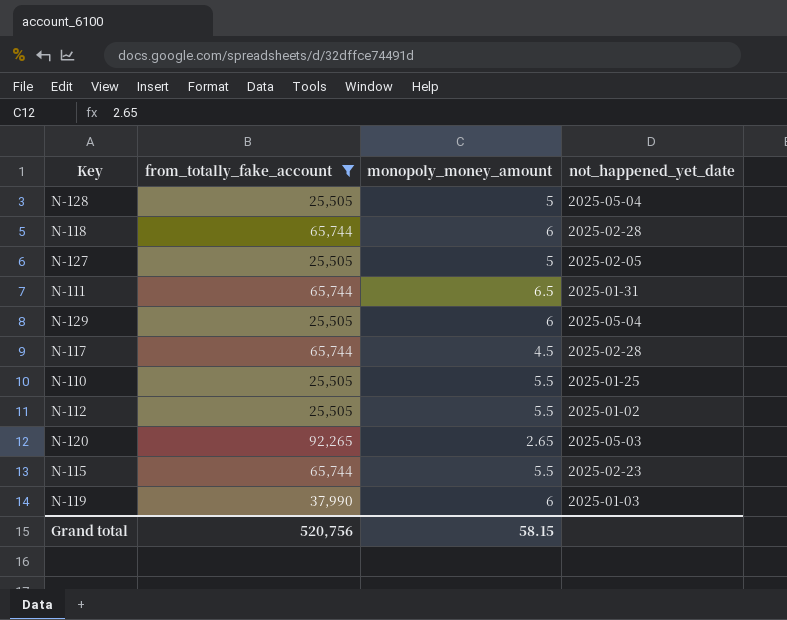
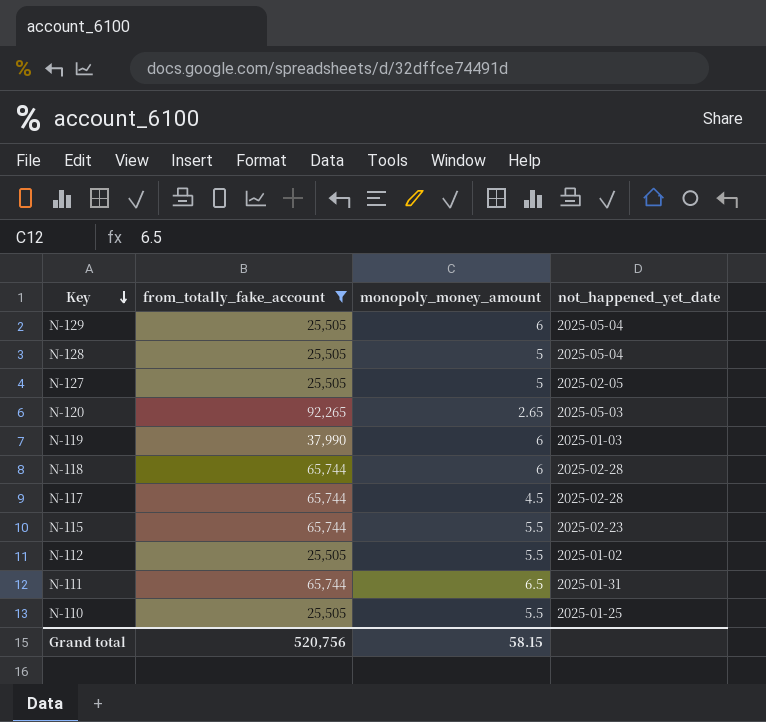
row order: none -> Key descending

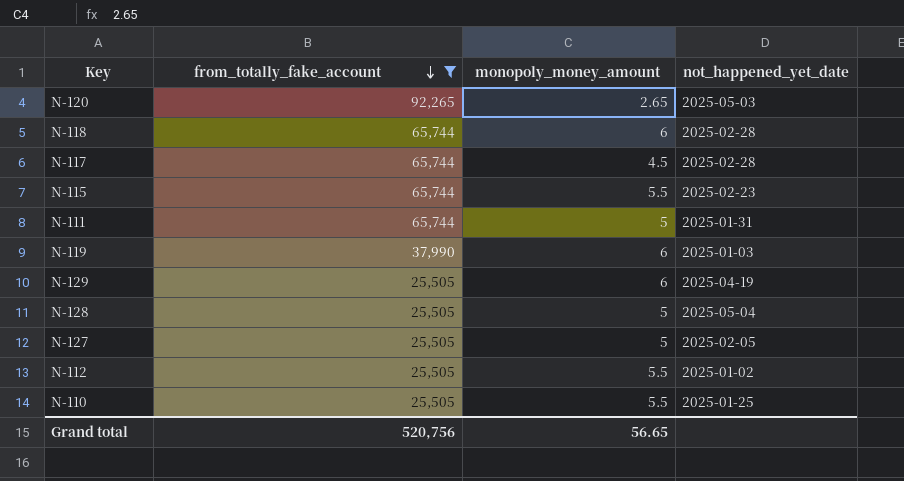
row order: Key descending -> from_totally_fake_account descending
N-111 | monopoly_money_amount: 6.5 -> 5
N-129 | not_happened_yet_date: 2025-05-04 -> 2025-04-19
Grand total | monopoly_money_amount: 58.15 -> 56.65

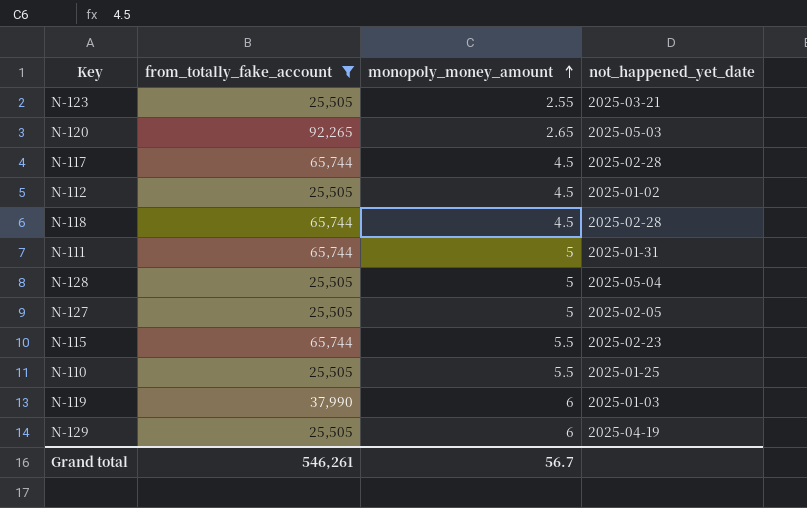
row order: from_totally_fake_account descending -> monopoly_money_amount ascending
row N-123: none -> 25,505 | 2.55 | 2025-03-21
N-112 | monopoly_money_amount: 5.5 -> 4.5
N-118 | monopoly_money_amount: 6 -> 4.5
Grand total | from_totally_fake_account: 520,756 -> 546,261
Grand total | monopoly_money_amount: 56.65 -> 56.7

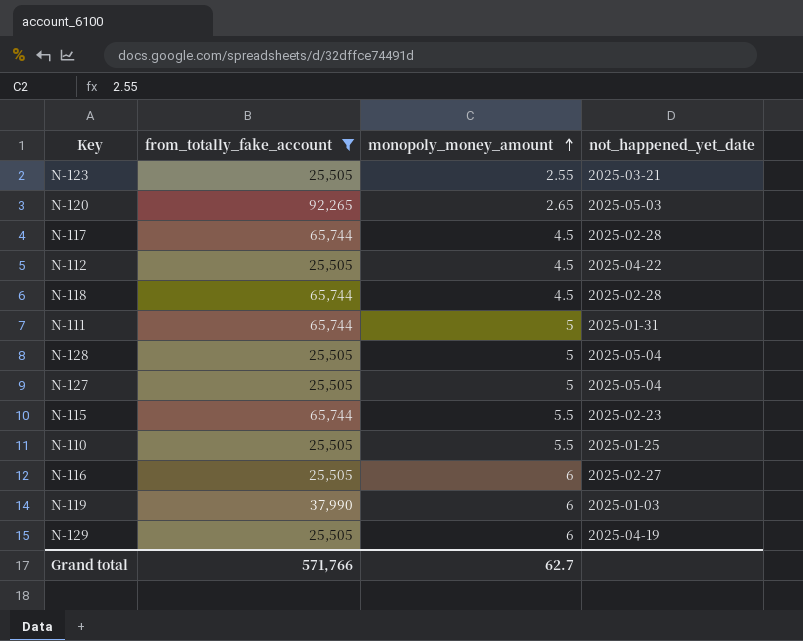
N-112 | not_happened_yet_date: 2025-01-02 -> 2025-04-22
N-127 | not_happened_yet_date: 2025-02-05 -> 2025-05-04
row N-116: none -> 25,505 | 6 | 2025-02-27
Grand total | from_totally_fake_account: 546,261 -> 571,766
Grand total | monopoly_money_amount: 56.7 -> 62.7

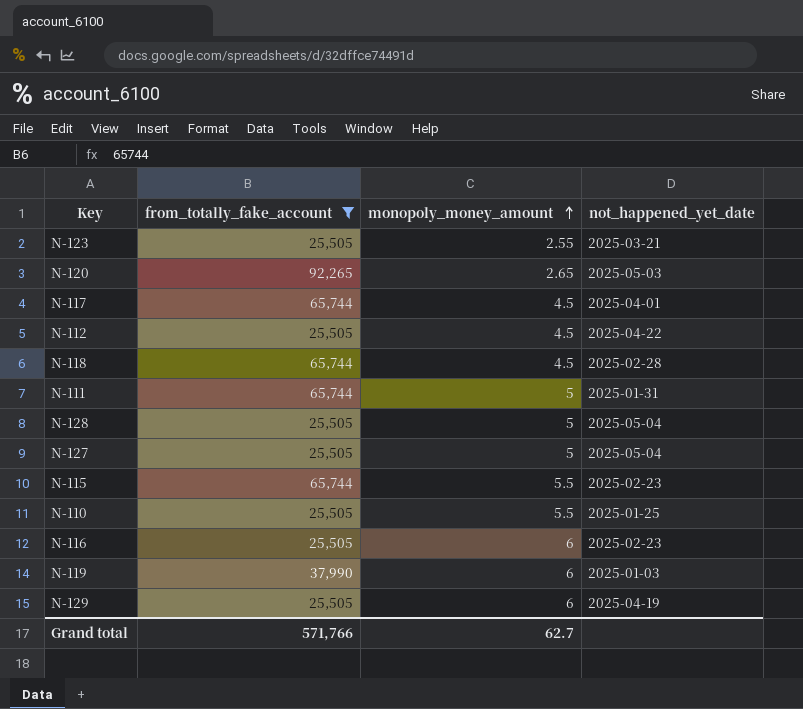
N-117 | not_happened_yet_date: 2025-02-28 -> 2025-04-01
N-116 | not_happened_yet_date: 2025-02-27 -> 2025-02-23

